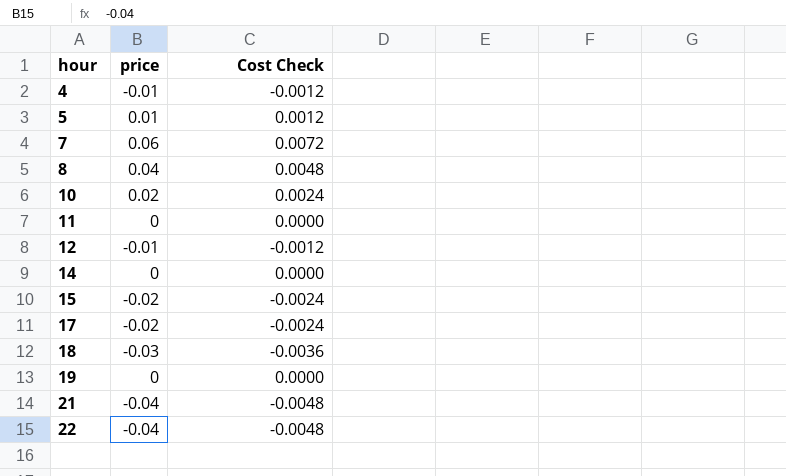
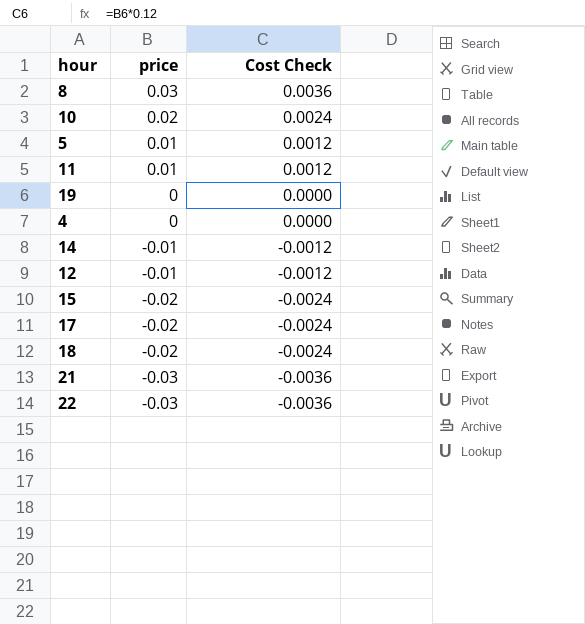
row order: hour ascending -> price descending
row 7: 0.06 | 0.0072 -> none
8 | price: 0.04 -> 0.03
8 | Cost Check: 0.0048 -> 0.0036
11 | price: 0 -> 0.01
11 | Cost Check: 0.0000 -> 0.0012
4 | price: -0.01 -> 0
4 | Cost Check: -0.0012 -> 0.0000
14 | price: 0 -> -0.01
14 | Cost Check: 0.0000 -> -0.0012
18 | price: -0.03 -> -0.02
18 | Cost Check: -0.0036 -> -0.0024
21 | price: -0.04 -> -0.03
21 | Cost Check: -0.0048 -> -0.0036
22 | price: -0.04 -> -0.03
22 | Cost Check: -0.0048 -> -0.0036

